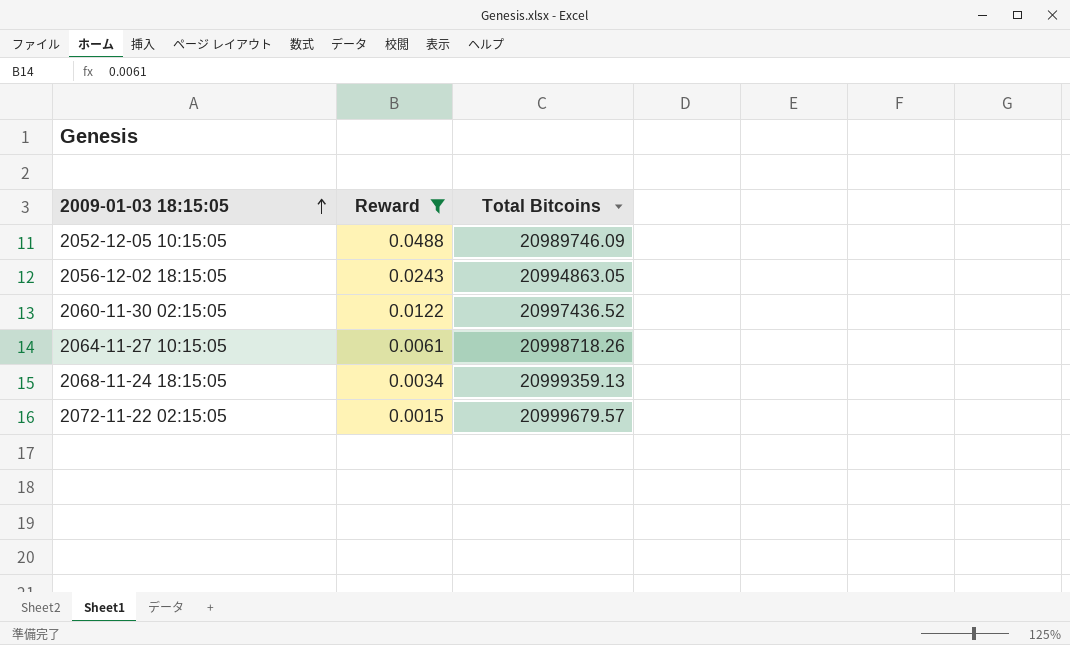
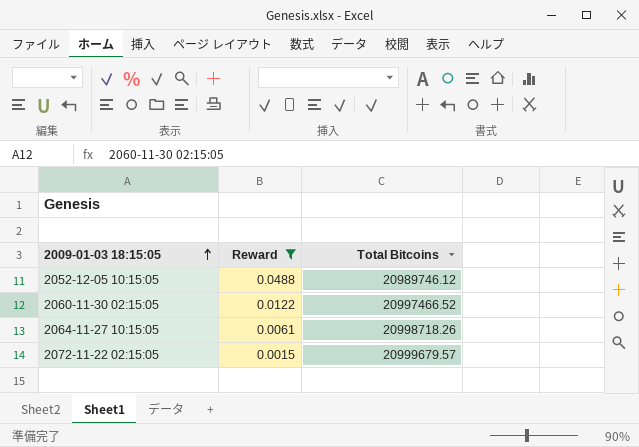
row 2056-12-02 18:15:05: 0.0243 | 20994863.05 -> none
row 2068-11-24 18:15:05: 0.0034 | 20999359.13 -> none
2052-12-05 10:15:05 | Total Bitcoins: 20989746.09 -> 20989746.12
2060-11-30 02:15:05 | Total Bitcoins: 20997436.52 -> 20997466.52

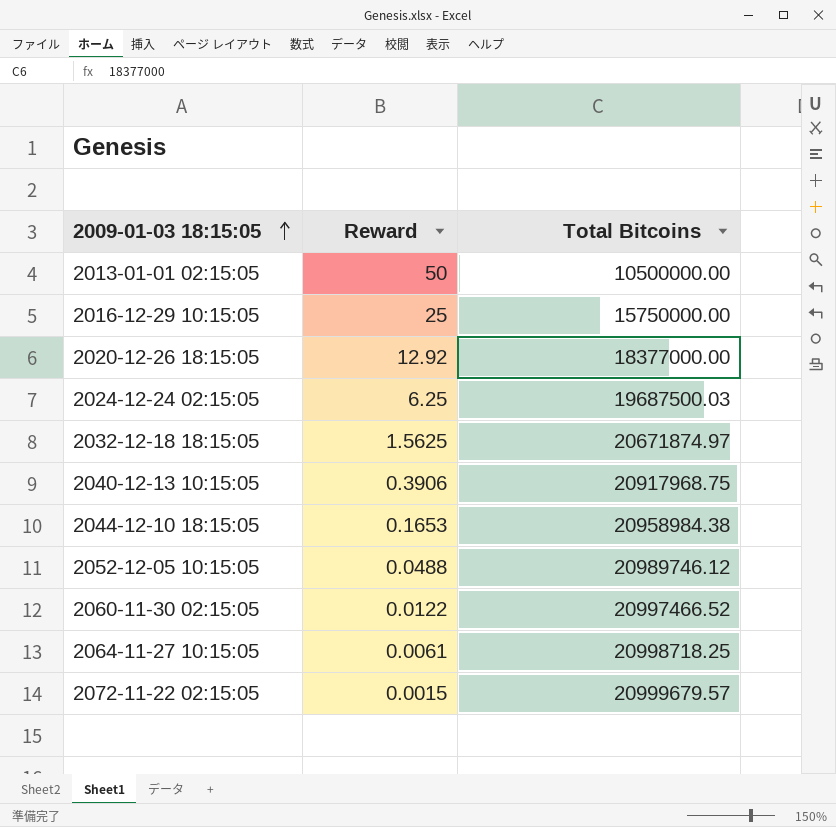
filter: Reward <= 0.0488 -> none
2064-11-27 10:15:05 | Total Bitcoins: 20998718.26 -> 20998718.25

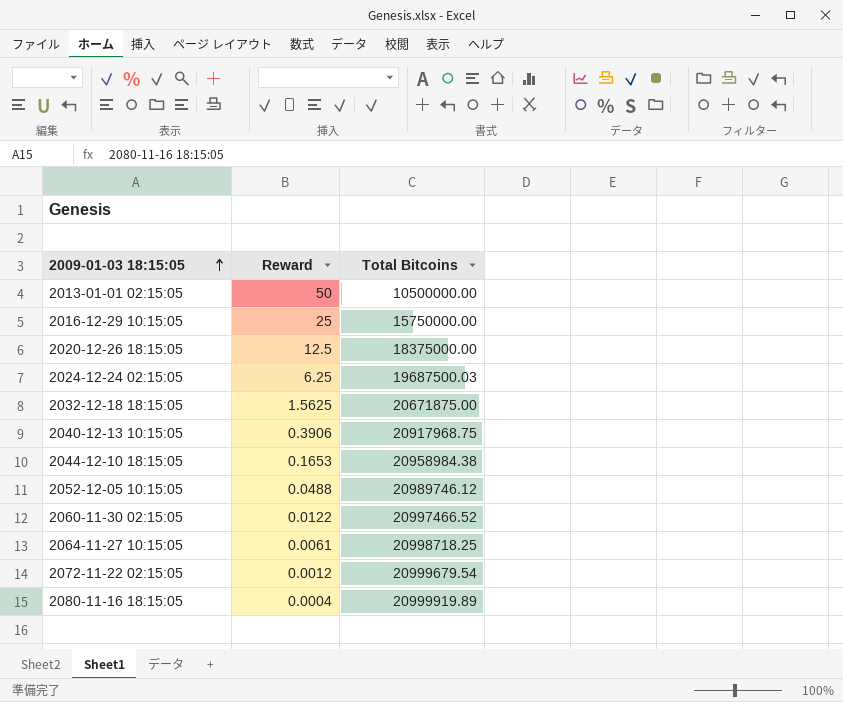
2020-12-26 18:15:05 | Reward: 12.92 -> 12.5
2020-12-26 18:15:05 | Total Bitcoins: 18377000.00 -> 18375000.00
2032-12-18 18:15:05 | Total Bitcoins: 20671874.97 -> 20671875.00
2072-11-22 02:15:05 | Reward: 0.0015 -> 0.0012
2072-11-22 02:15:05 | Total Bitcoins: 20999679.57 -> 20999679.54
row 2080-11-16 18:15:05: none -> 0.0004 | 20999919.89

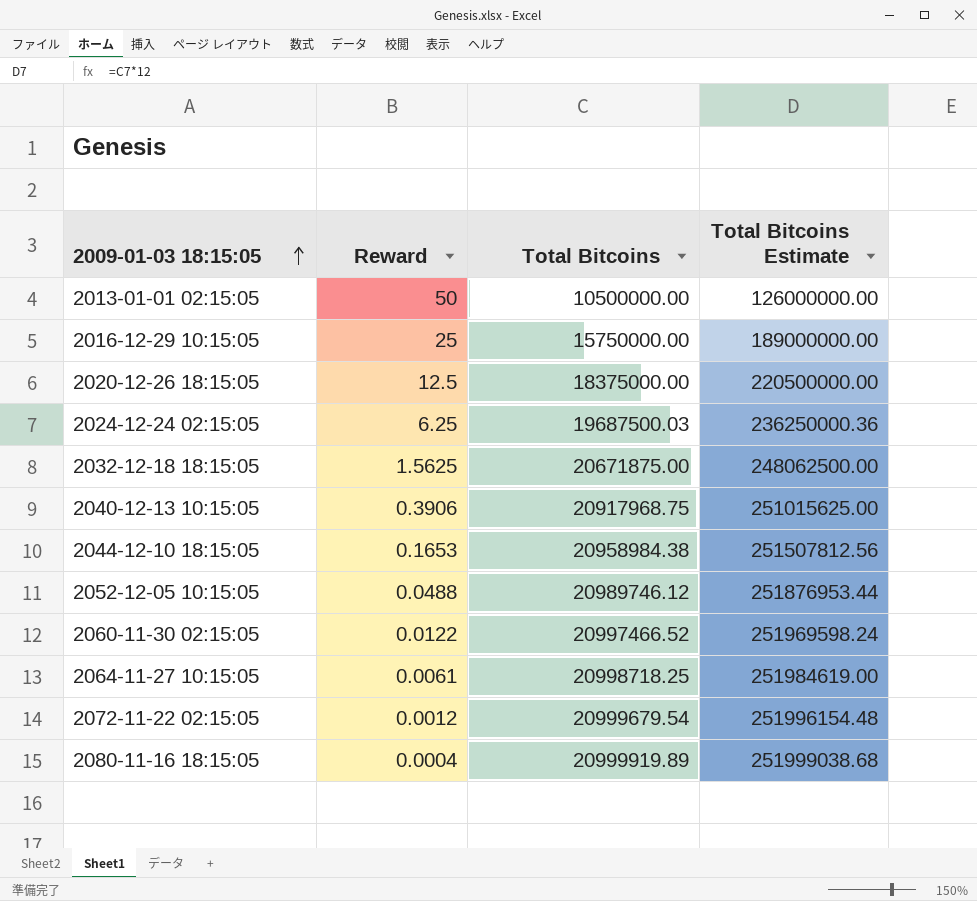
column Total Bitcoins Estimate | formula: none -> [Total Bitcoins] * 12

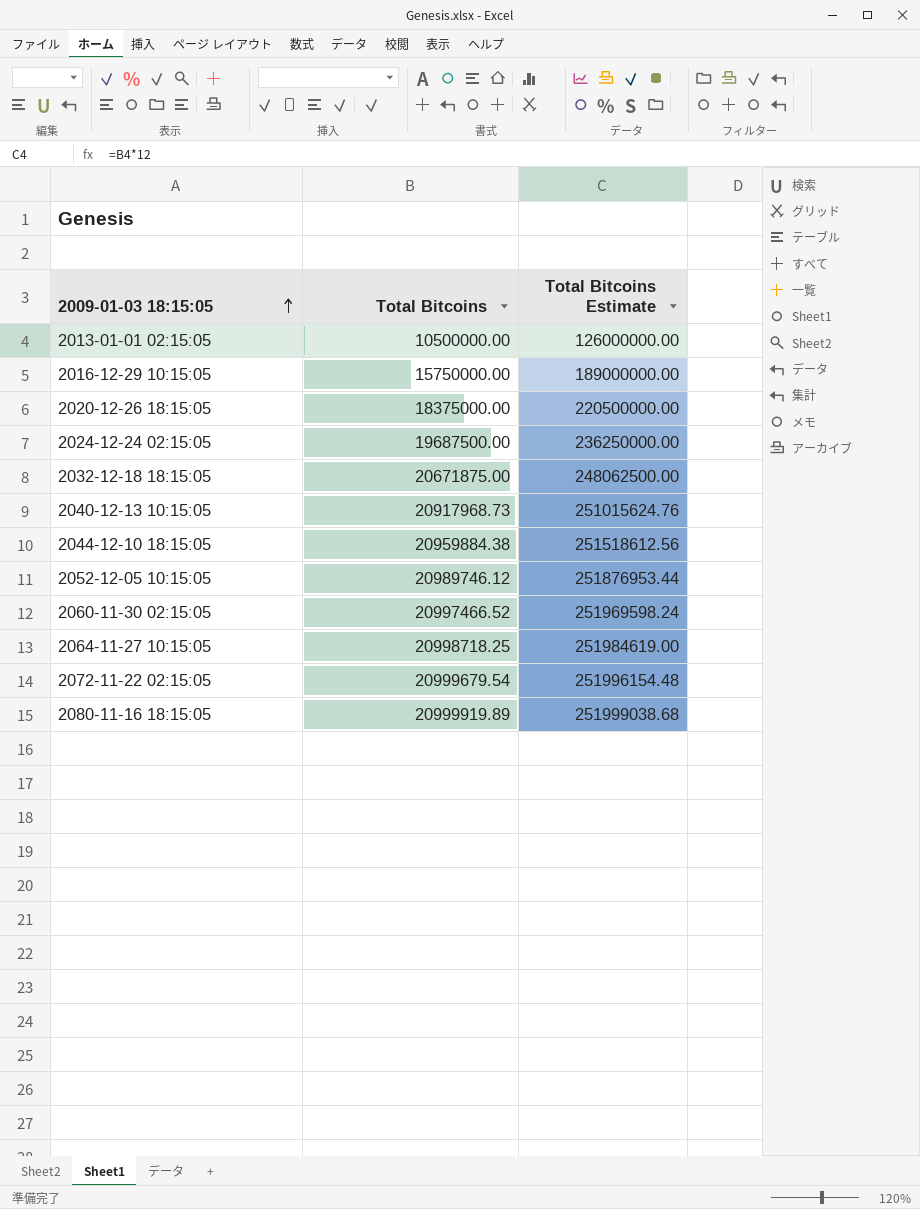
column Reward | position: 2 -> none
2024-12-24 02:15:05 | Total Bitcoins: 19687500.03 -> 19687500.00
2024-12-24 02:15:05 | Total Bitcoins Estimate: 236250000.36 -> 236250000.00
2040-12-13 10:15:05 | Total Bitcoins: 20917968.75 -> 20917968.73
2040-12-13 10:15:05 | Total Bitcoins Estimate: 251015625.00 -> 251015624.76
2044-12-10 18:15:05 | Total Bitcoins: 20958984.38 -> 20959884.38
2044-12-10 18:15:05 | Total Bitcoins Estimate: 251507812.56 -> 251518612.56

